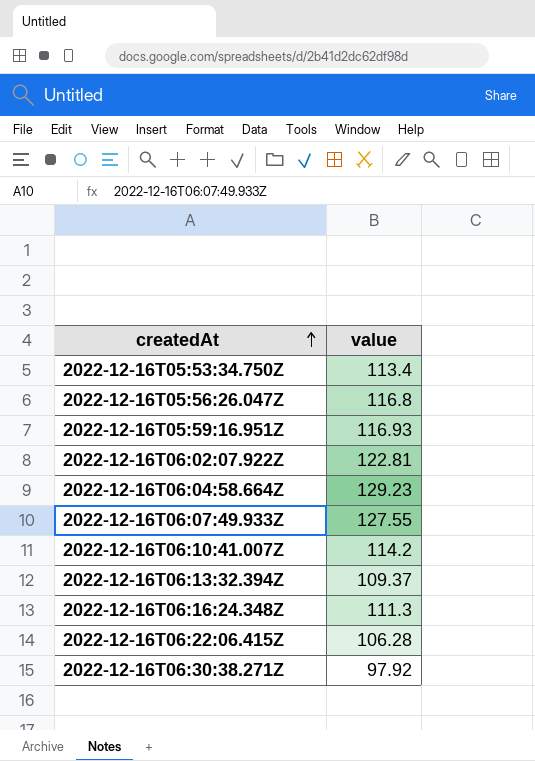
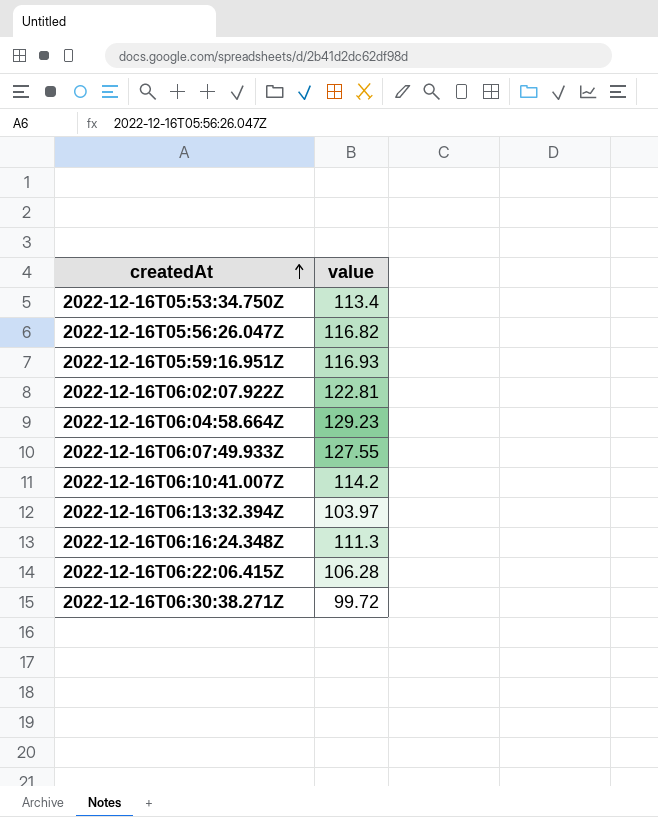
2022-12-16T05:56:26.047Z | value: 116.8 -> 116.82
2022-12-16T06:13:32.394Z | value: 109.37 -> 103.97
2022-12-16T06:30:38.271Z | value: 97.92 -> 99.72

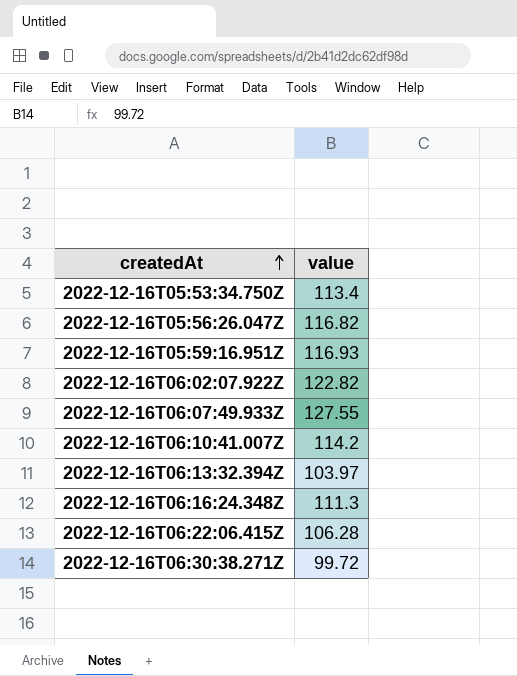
row 2022-12-16T06:04:58.664Z: 129.23 -> none
2022-12-16T06:02:07.922Z | value: 122.81 -> 122.82

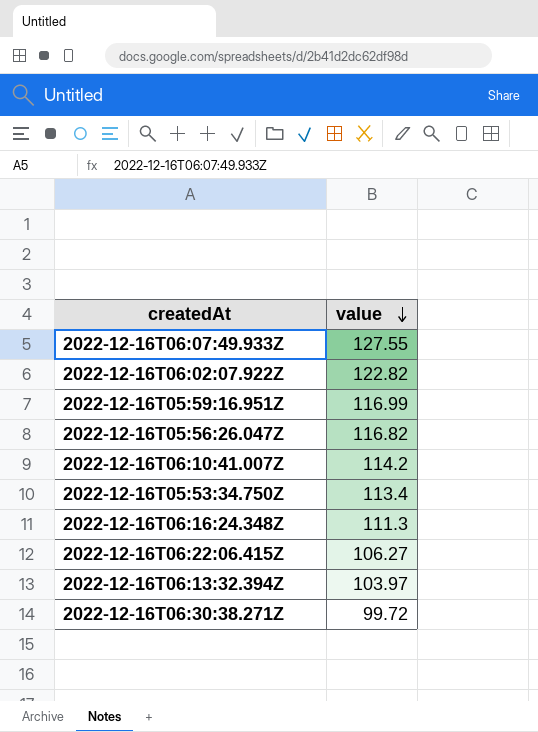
row order: createdAt ascending -> value descending
2022-12-16T05:59:16.951Z | value: 116.93 -> 116.99
2022-12-16T06:22:06.415Z | value: 106.28 -> 106.27

